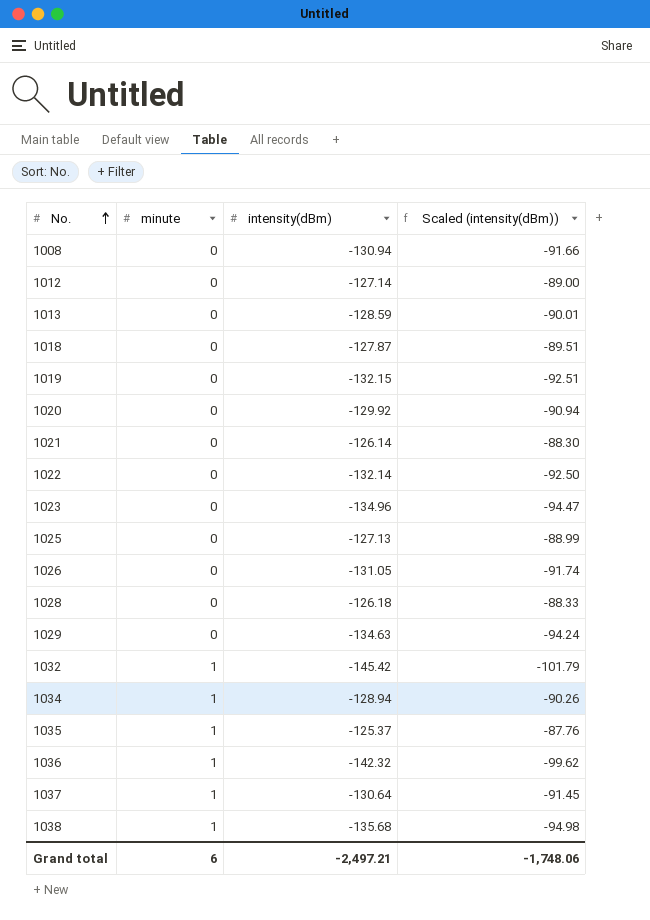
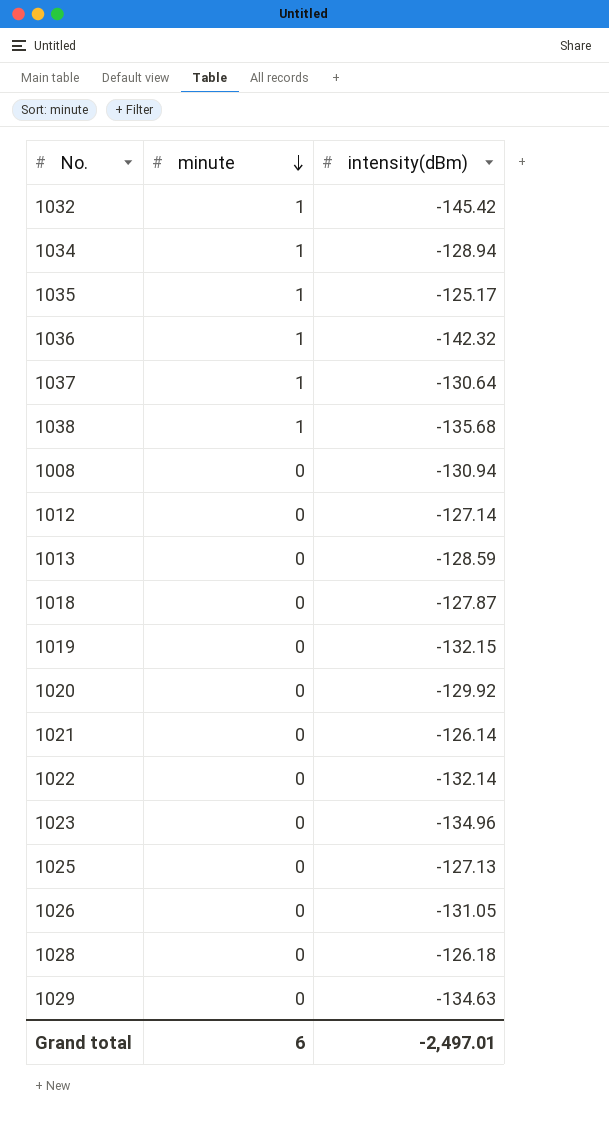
row order: No. ascending -> minute descending
column Scaled (intensity(dBm)) | formula: [intensity(dBm)] * 0.7 -> none
1035 | intensity(dBm): -125.37 -> -125.17
Grand total | intensity(dBm): -2,497.21 -> -2,497.01

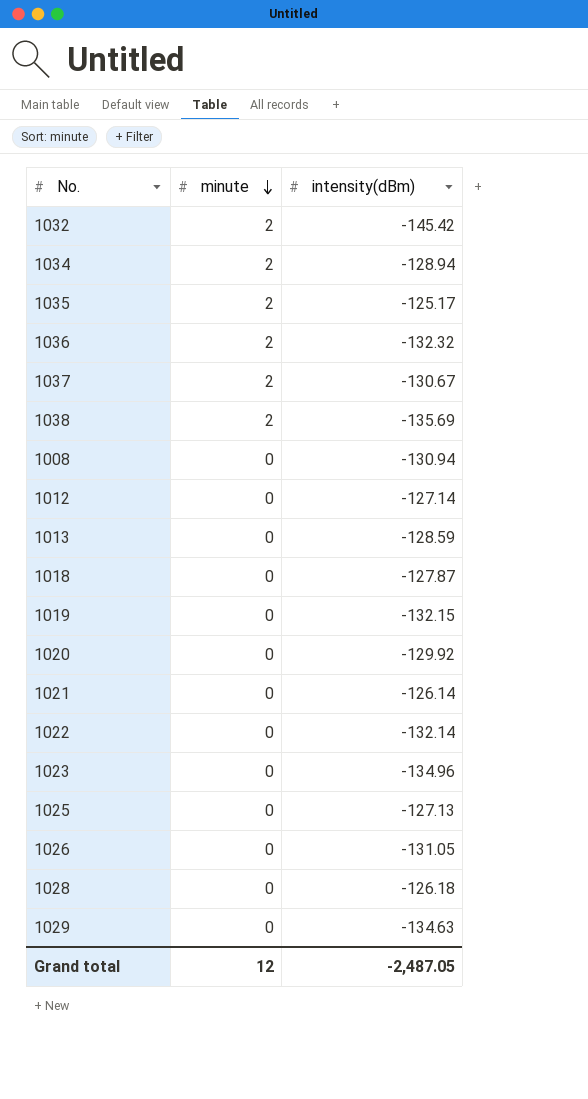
1032 | minute: 1 -> 2
1034 | minute: 1 -> 2
1035 | minute: 1 -> 2
1036 | minute: 1 -> 2
1036 | intensity(dBm): -142.32 -> -132.32
1037 | minute: 1 -> 2
1037 | intensity(dBm): -130.64 -> -130.67
1038 | minute: 1 -> 2
1038 | intensity(dBm): -135.68 -> -135.69
Grand total | minute: 6 -> 12
Grand total | intensity(dBm): -2,497.01 -> -2,487.05

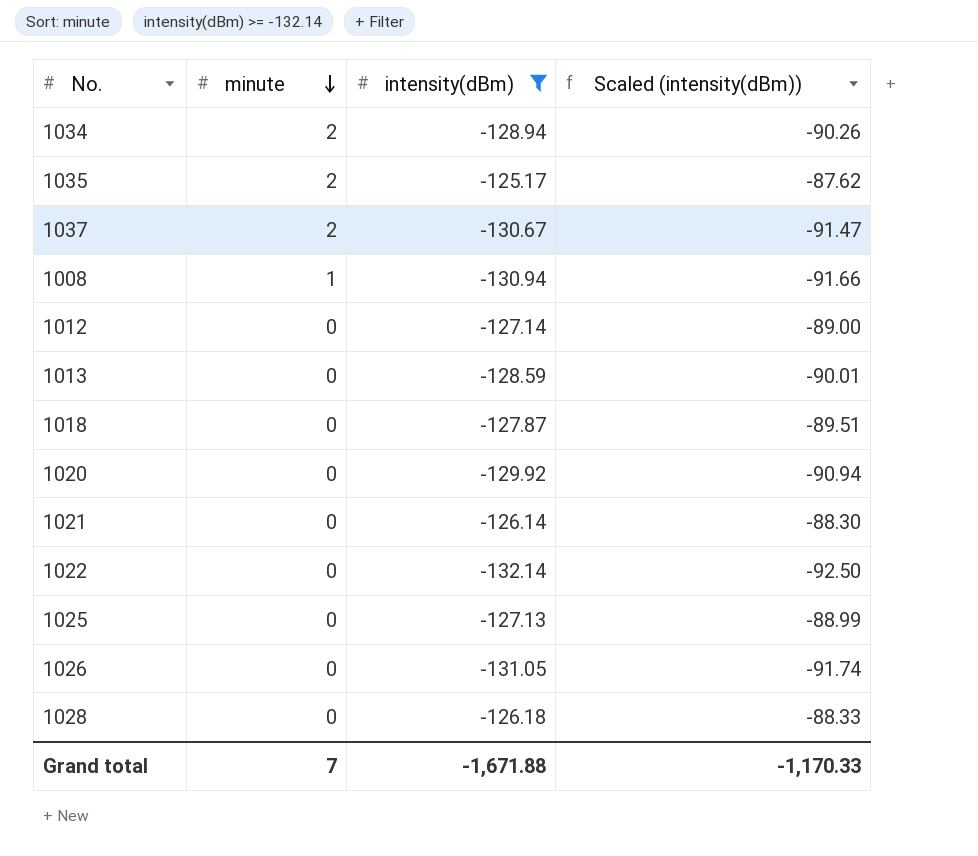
filter: none -> intensity(dBm) >= -132.14
column Scaled (intensity(dBm)) | formula: none -> [intensity(dBm)] * 0.7
1008 | minute: 0 -> 1
Grand total | minute: 12 -> 7
Grand total | intensity(dBm): -2,487.05 -> -1,671.88

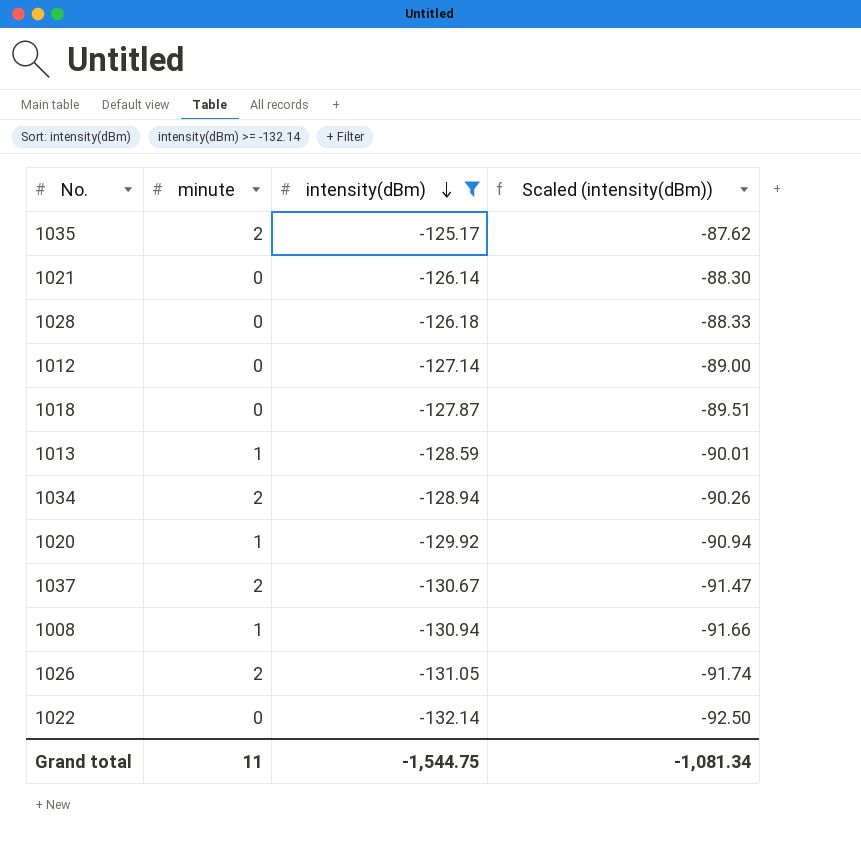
row order: minute descending -> intensity(dBm) descending
row 1025: 0 | -127.13 | -88.99 -> none
1013 | minute: 0 -> 1
1020 | minute: 0 -> 1
1026 | minute: 0 -> 2
Grand total | minute: 7 -> 11
Grand total | intensity(dBm): -1,671.88 -> -1,544.75
Grand total | Scaled (intensity(dBm)): -1,170.33 -> -1,081.34

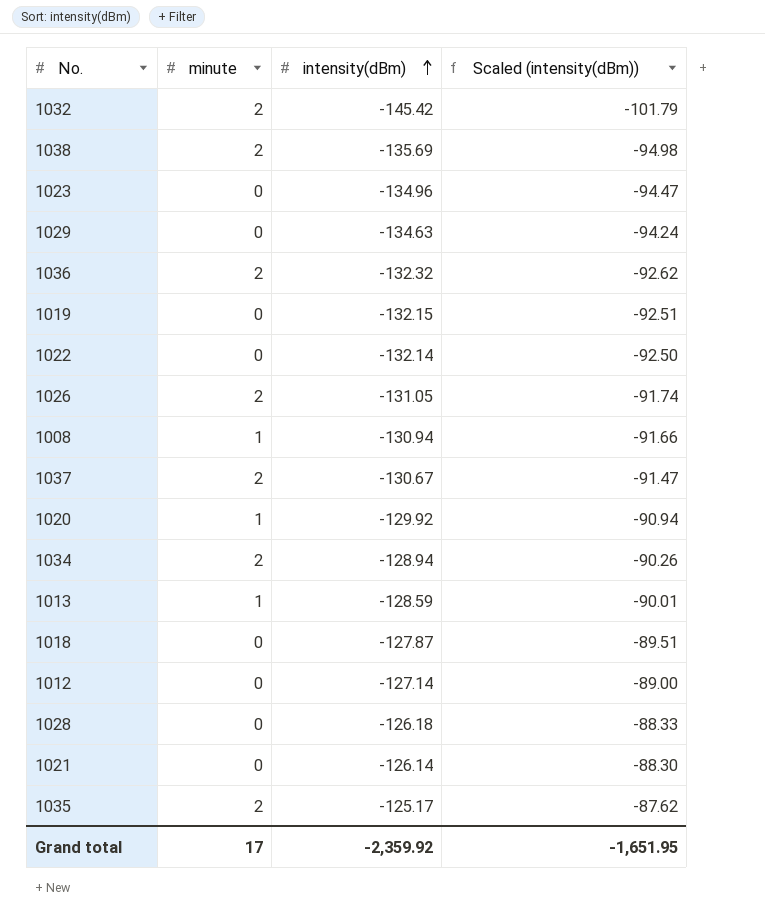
filter: intensity(dBm) >= -132.14 -> none
row order: intensity(dBm) descending -> intensity(dBm) ascending
Grand total | minute: 11 -> 17
Grand total | intensity(dBm): -1,544.75 -> -2,359.92
Grand total | Scaled (intensity(dBm)): -1,081.34 -> -1,651.95

